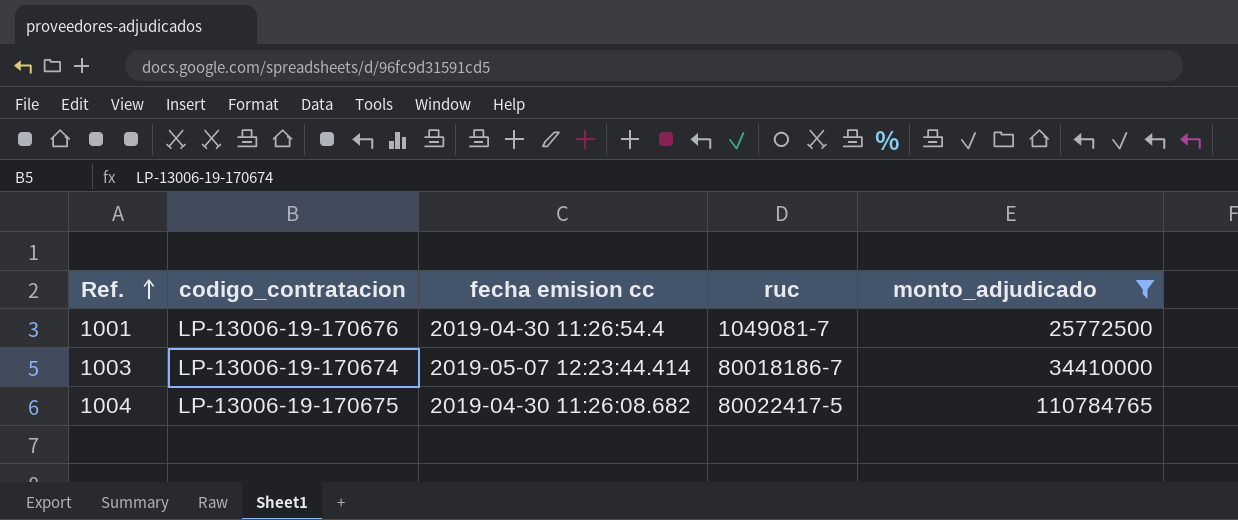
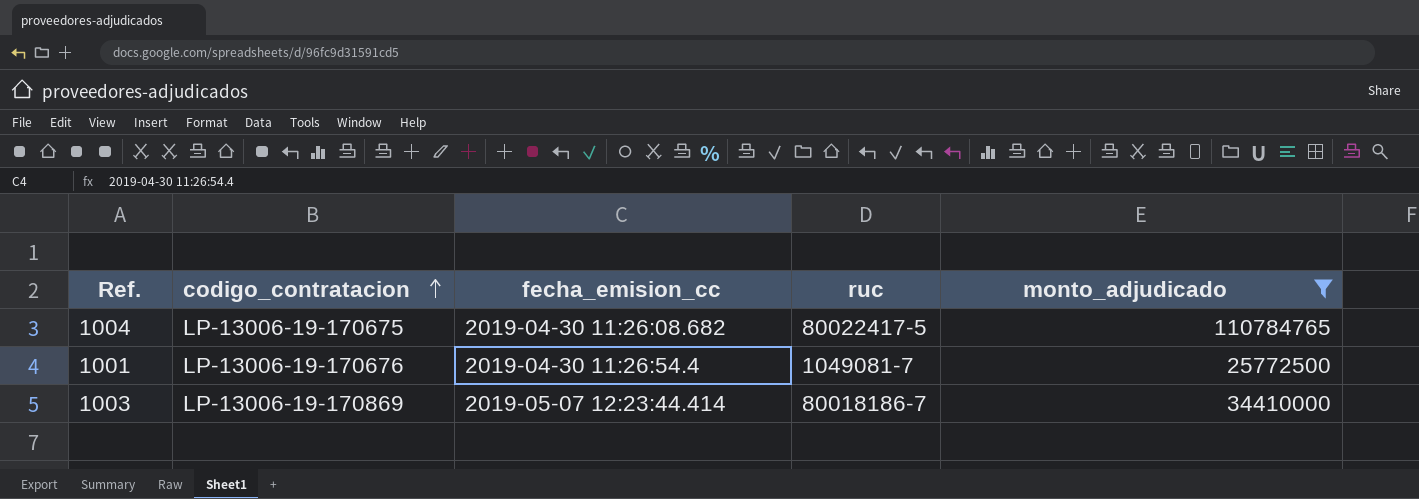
row order: Ref. ascending -> codigo_contratacion ascending
column name: fecha emision cc -> fecha_emision_cc
1003 | codigo_contratacion: LP-13006-19-170674 -> LP-13006-19-170869

